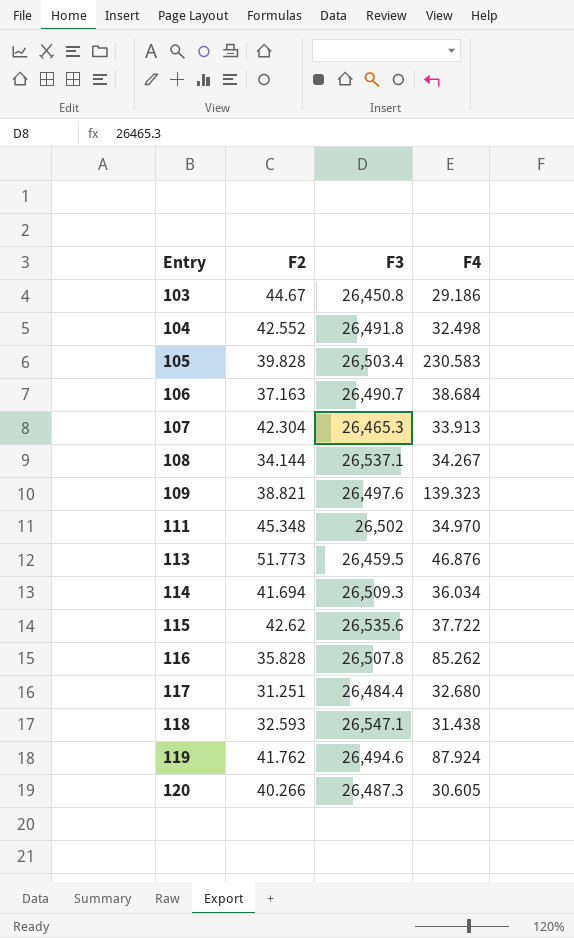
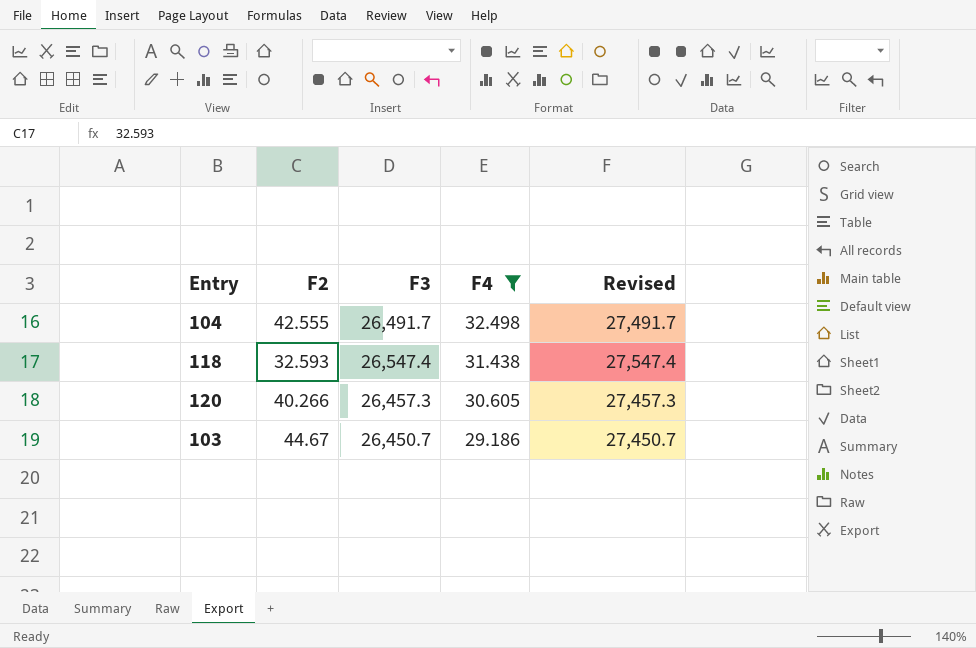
filter: none -> F4 <= 32.498
row order: Entry ascending -> F4 descending
column Revised | formula: none -> [F3] + 1000
104 | F2: 42.552 -> 42.555
104 | F3: 26,491.8 -> 26,491.7
118 | F3: 26,547.1 -> 26,547.4
120 | F3: 26,487.3 -> 26,457.3
103 | F3: 26,450.8 -> 26,450.7

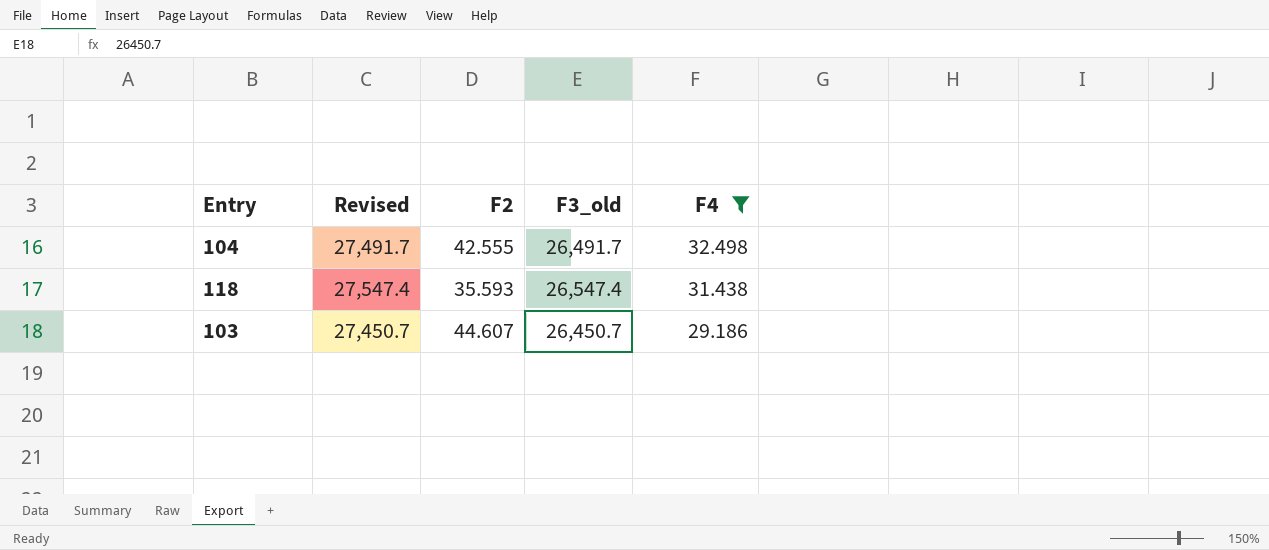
column Revised | position: 5 -> 2
column name: F3 -> F3_old
row 120: 40.266 | 26,457.3 | 30.605 | 27,457.3 -> none
118 | F2: 32.593 -> 35.593
103 | F2: 44.67 -> 44.607

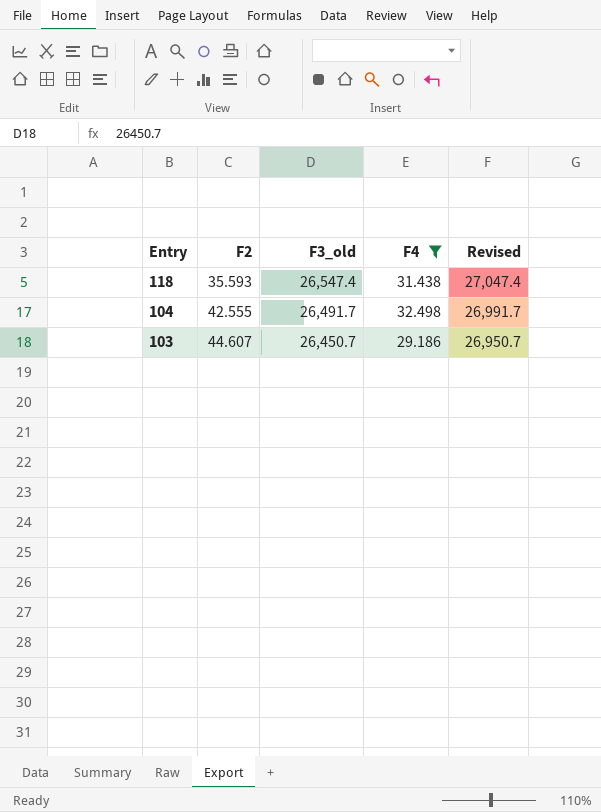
row order: F4 descending -> Entry descending
column Revised | formula: [F3_old] + 1000 -> [F3_old] + 500
column Revised | position: 2 -> 5

